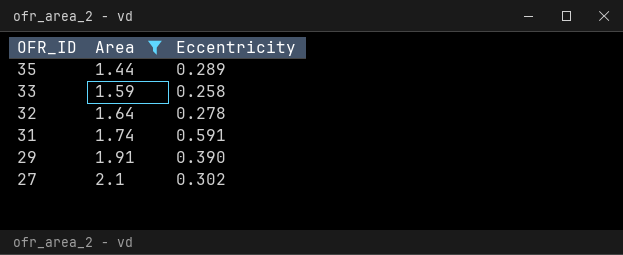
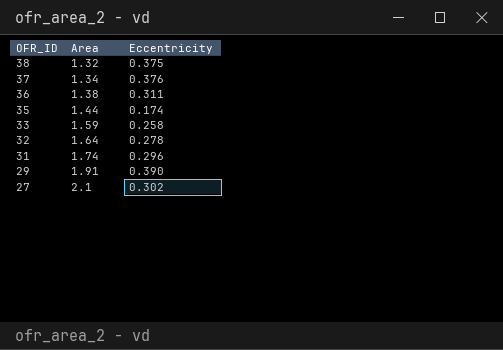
filter: Area >= 1.44 -> none
35 | Eccentricity: 0.289 -> 0.174
31 | Eccentricity: 0.591 -> 0.296

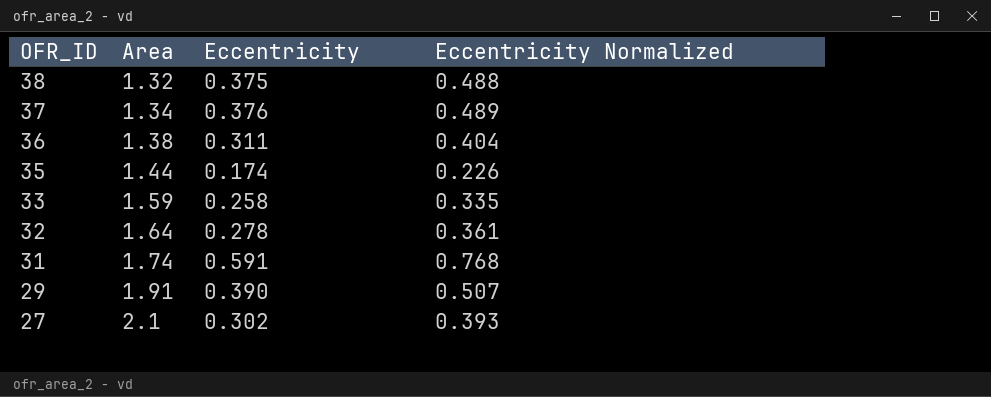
column Eccentricity Normalized | formula: none -> [Eccentricity] * 1.3
31 | Eccentricity: 0.296 -> 0.591

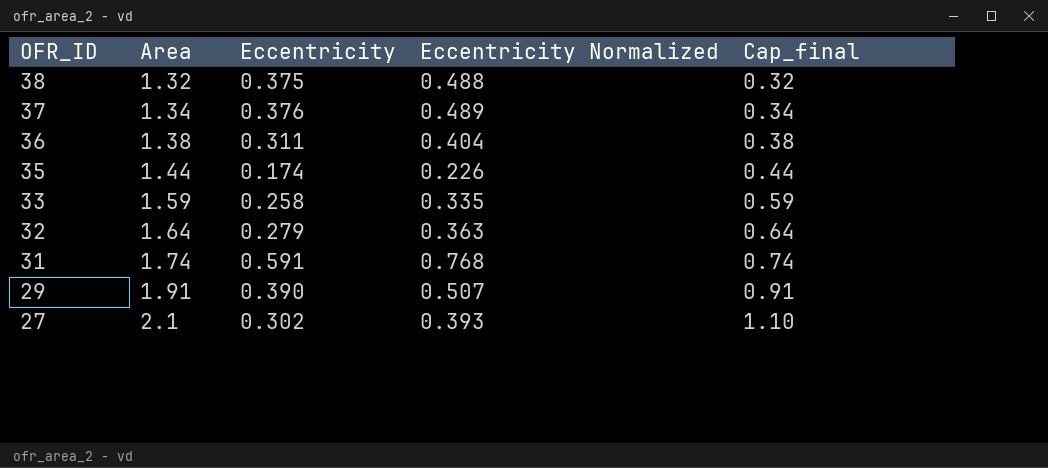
column Cap_final | formula: none -> [Area] - 1
32 | Eccentricity: 0.278 -> 0.279
32 | Eccentricity Normalized: 0.361 -> 0.363

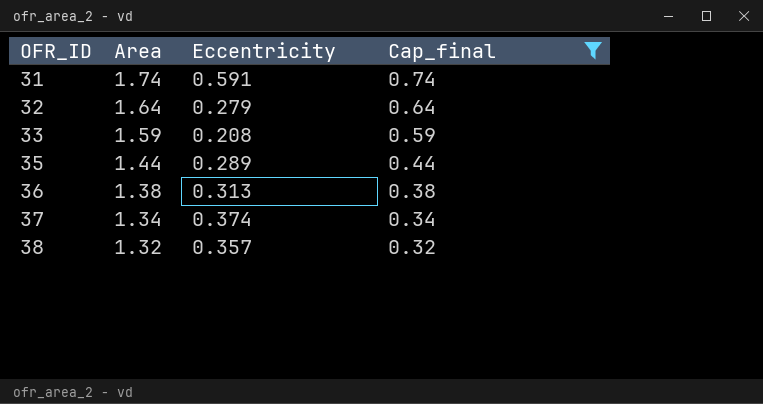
filter: none -> Cap_final <= 0.74
row order: OFR_ID descending -> OFR_ID ascending
column Eccentricity Normalized | formula: [Eccentricity] * 1.3 -> none
33 | Eccentricity: 0.258 -> 0.208
35 | Eccentricity: 0.174 -> 0.289
36 | Eccentricity: 0.311 -> 0.313
37 | Eccentricity: 0.376 -> 0.374
38 | Eccentricity: 0.375 -> 0.357

